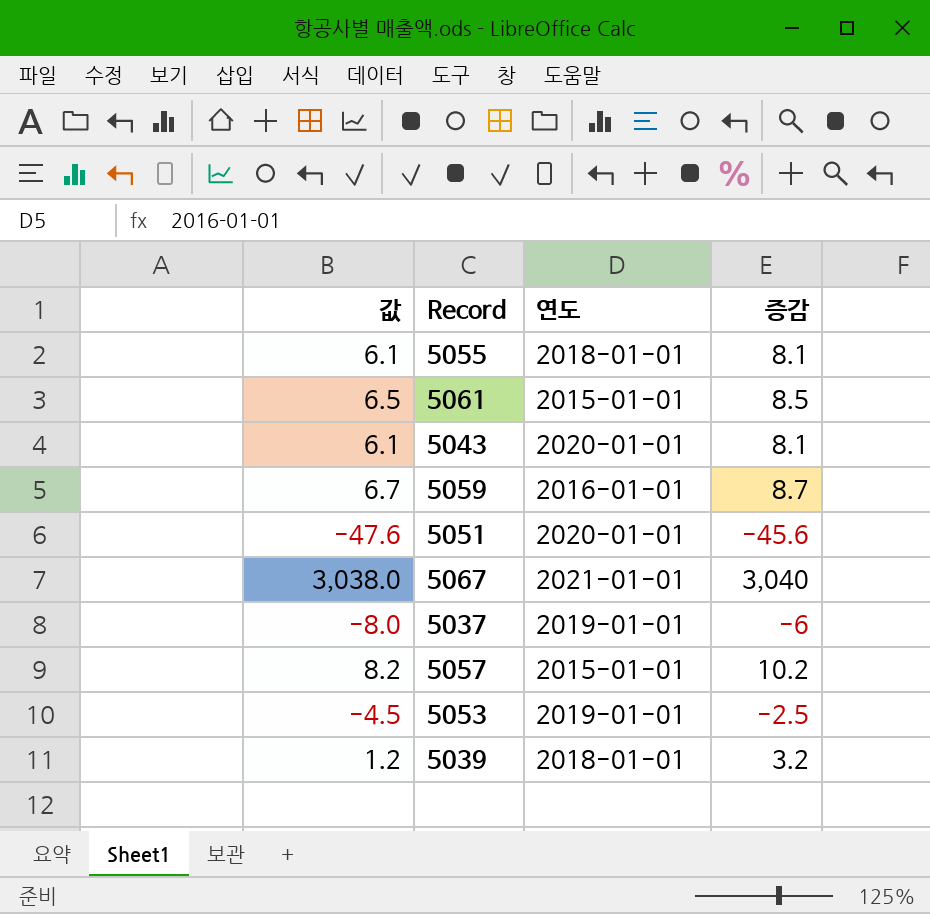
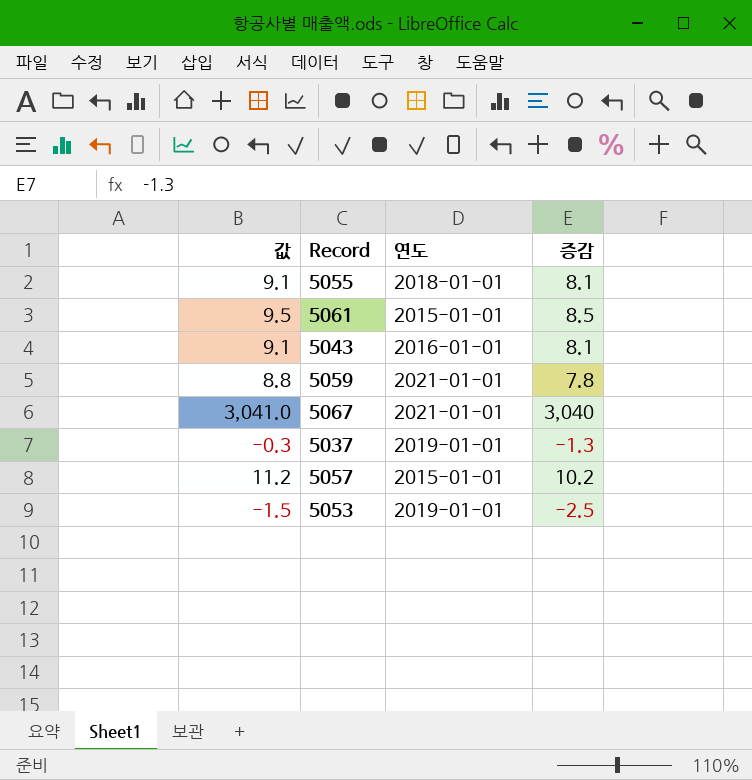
column 값 | formula: [증감] - 2 -> [증감] + 1
row 5051: -47.6 | 2020-01-01 | -45.6 -> none
row 5039: 1.2 | 2018-01-01 | 3.2 -> none
5043 | 연도: 2020-01-01 -> 2016-01-01
5059 | 연도: 2016-01-01 -> 2021-01-01
5059 | 증감: 8.7 -> 7.8
5037 | 증감: -6 -> -1.3

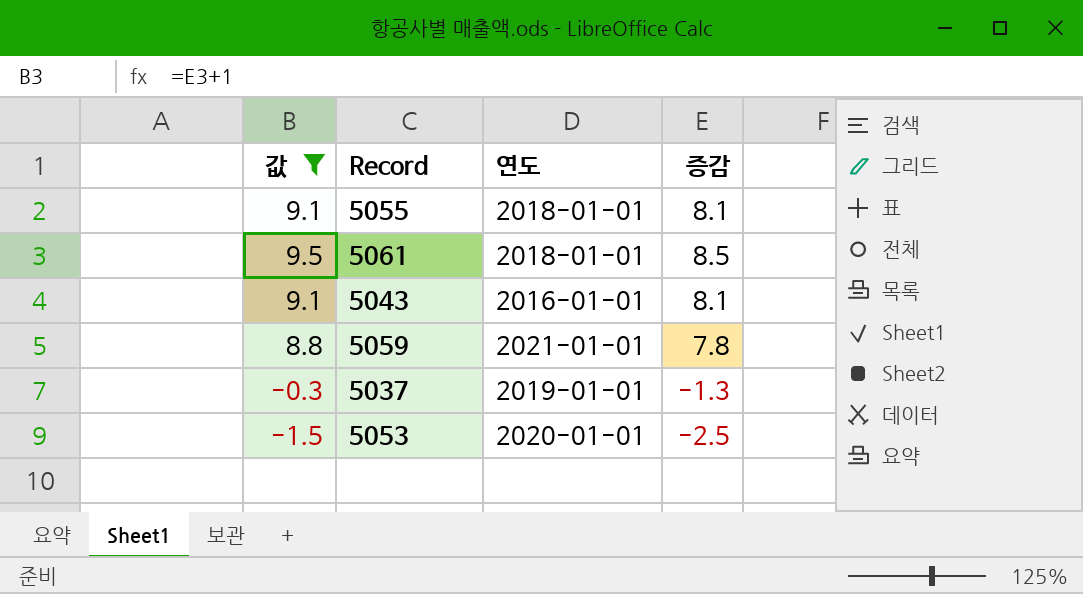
filter: none -> 값 <= 9.5
5061 | 연도: 2015-01-01 -> 2018-01-01
5053 | 연도: 2019-01-01 -> 2020-01-01

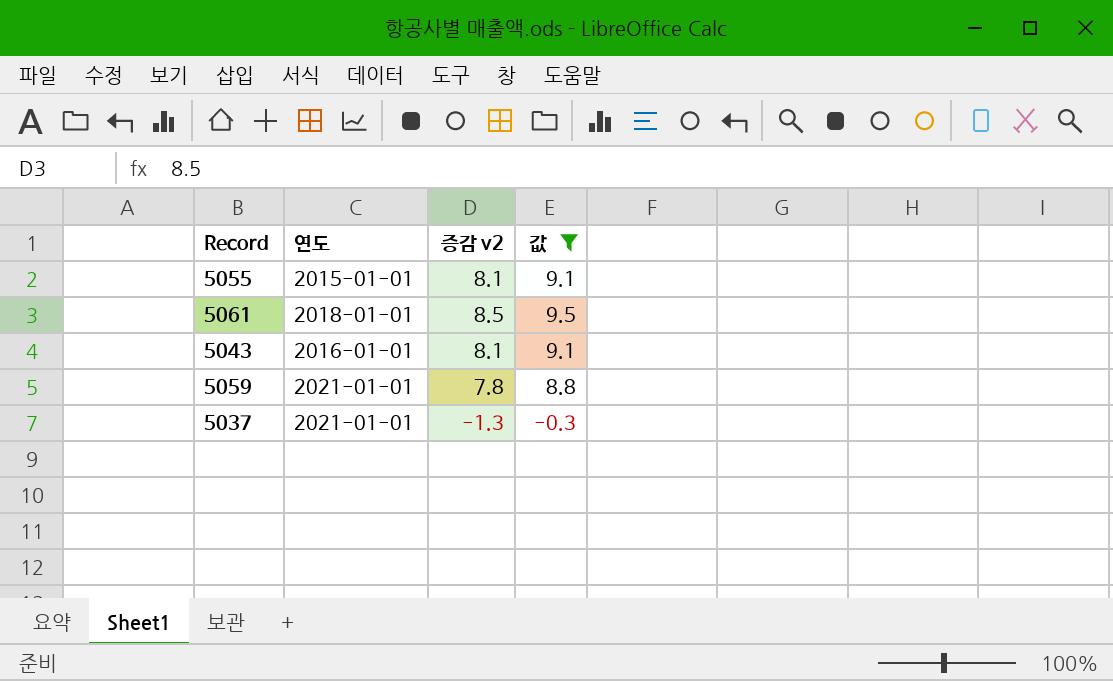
column name: 증감 -> 증감 v2
column 값 | position: 1 -> 4
row 5053: -1.5 | 2020-01-01 | -2.5 -> none
5055 | 연도: 2018-01-01 -> 2015-01-01
5037 | 연도: 2019-01-01 -> 2021-01-01

